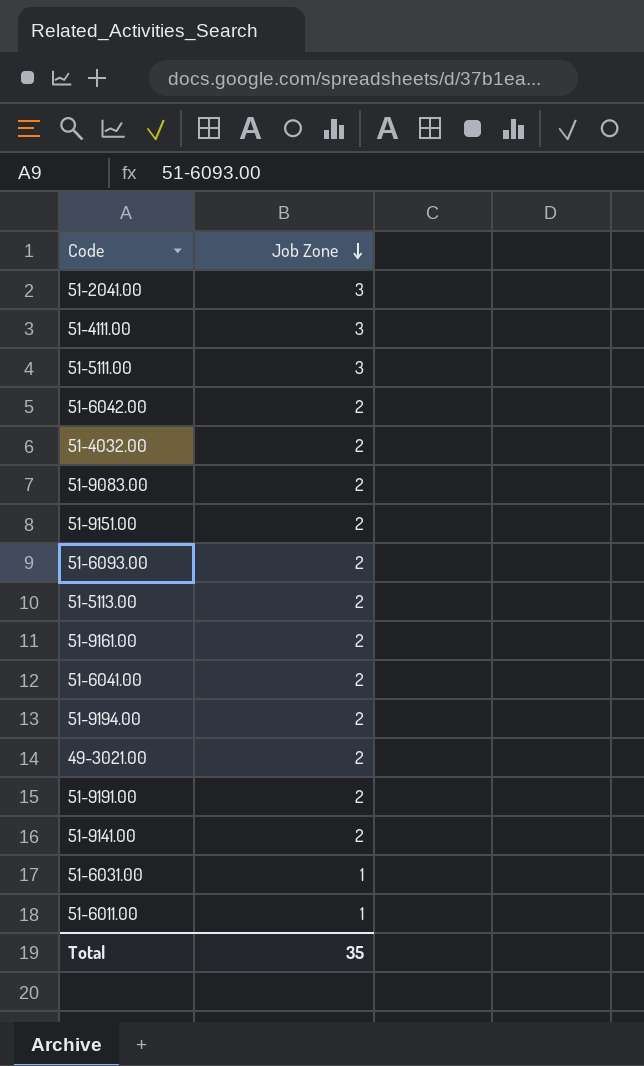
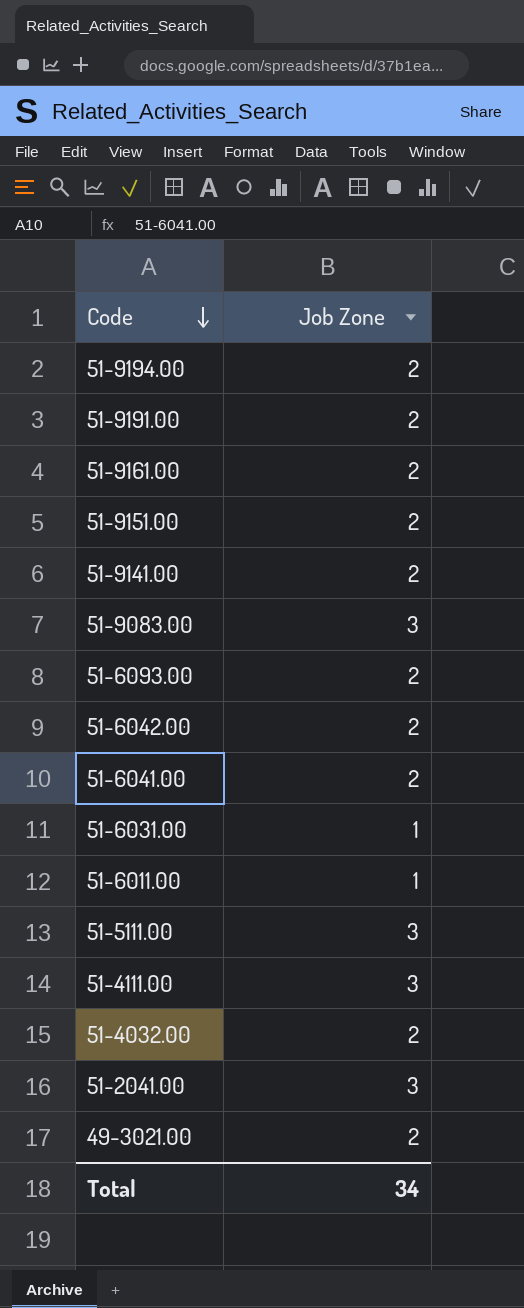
row order: Job Zone descending -> Code descending
row 51-5113.00: 2 -> none
51-9083.00 | Job Zone: 2 -> 3
Total | Job Zone: 35 -> 34

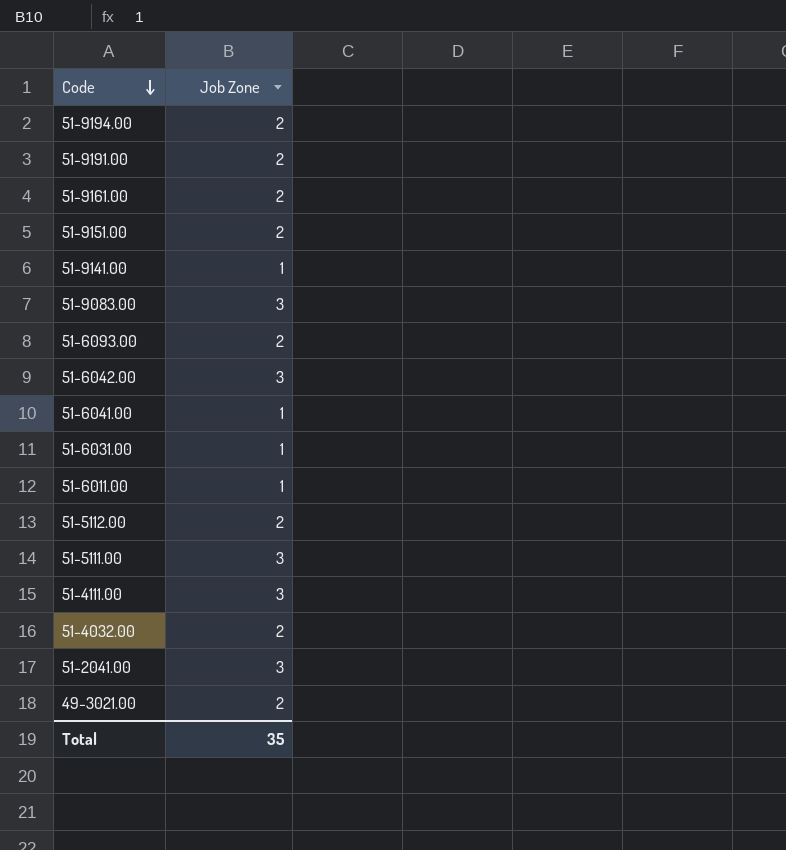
51-9141.00 | Job Zone: 2 -> 1
51-6042.00 | Job Zone: 2 -> 3
51-6041.00 | Job Zone: 2 -> 1
row 51-5112.00: none -> 2
Total | Job Zone: 34 -> 35

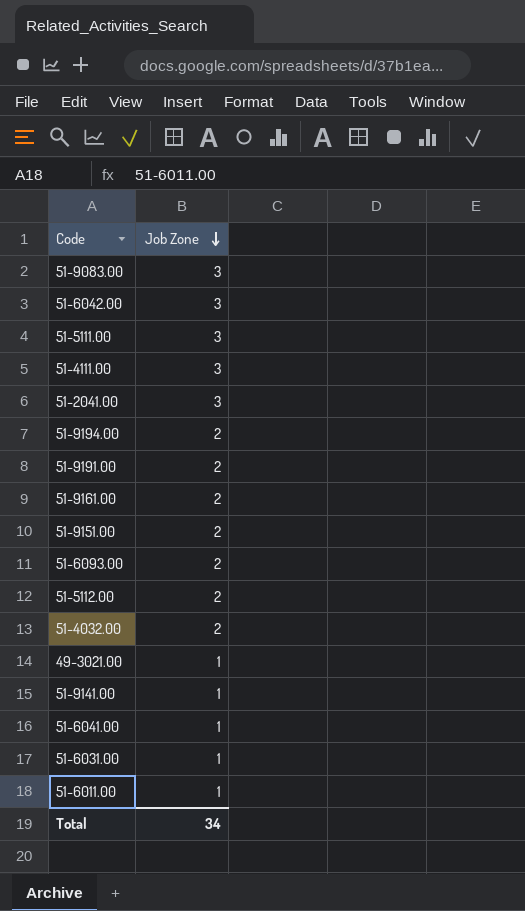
row order: Code descending -> Job Zone descending
49-3021.00 | Job Zone: 2 -> 1
Total | Job Zone: 35 -> 34

